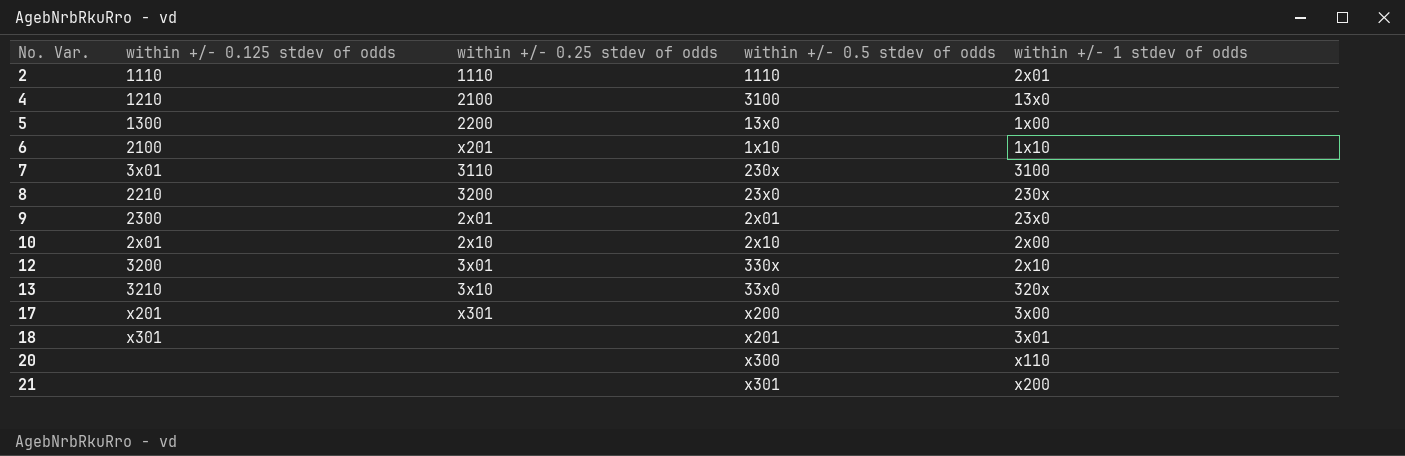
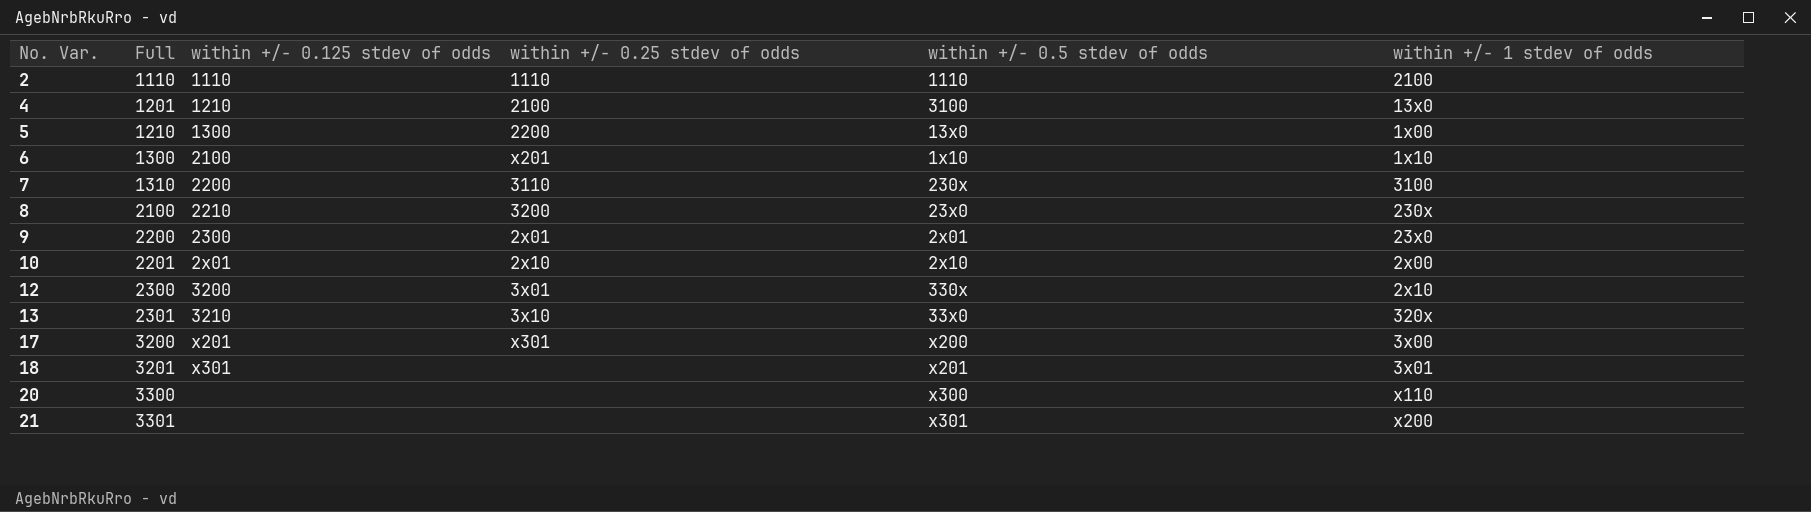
column Full | position: none -> 2
2 | within +/- 1 stdev of odds: 2x01 -> 2100
7 | within +/- 0.125 stdev of odds: 3x01 -> 2200

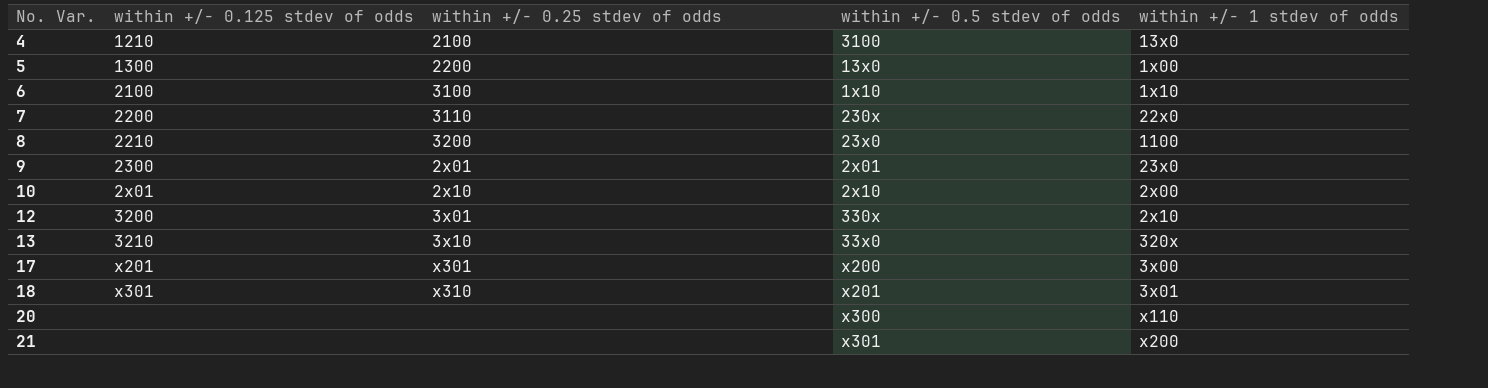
column Full | position: 2 -> none
row 2: 1110 | 1110 | 1110 | 1110 | 2100 -> none
6 | within +/- 0.25 stdev of odds: x201 -> 3100
7 | within +/- 1 stdev of odds: 3100 -> 22x0
8 | within +/- 1 stdev of odds: 230x -> 1100
18 | within +/- 0.25 stdev of odds: none -> x310

